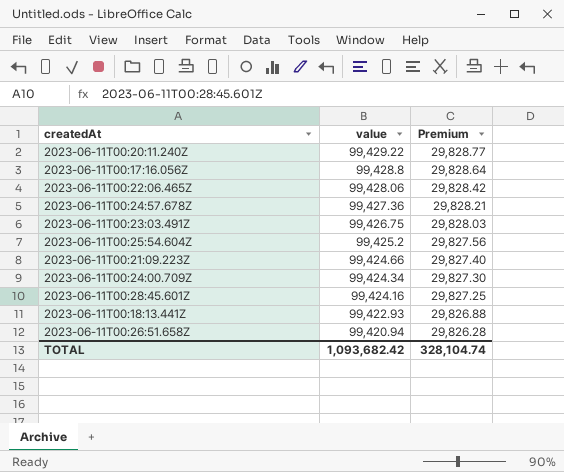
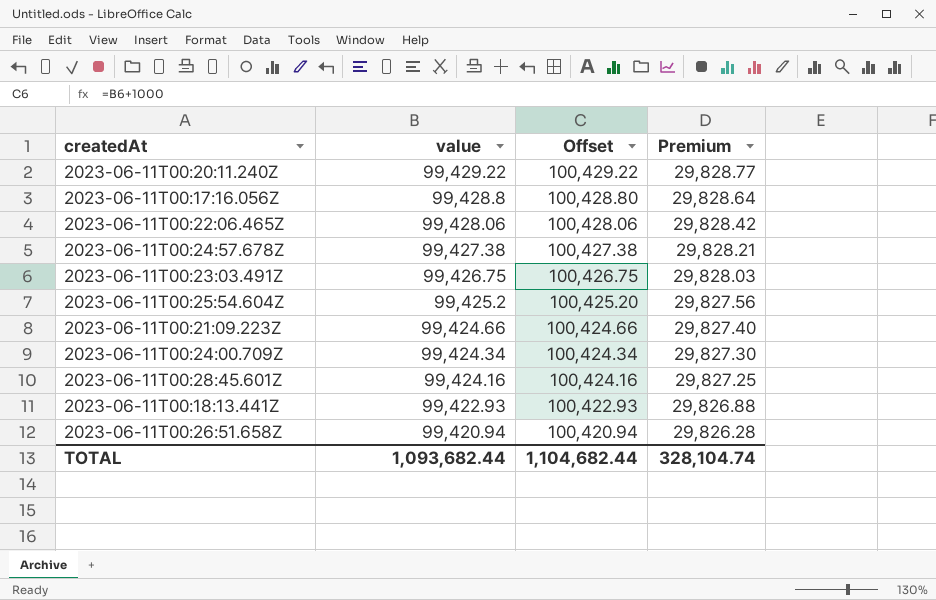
column Offset | formula: none -> [value] + 1000
2023-06-11T00:24:57.678Z | value: 99,427.36 -> 99,427.38
TOTAL | value: 1,093,682.42 -> 1,093,682.44

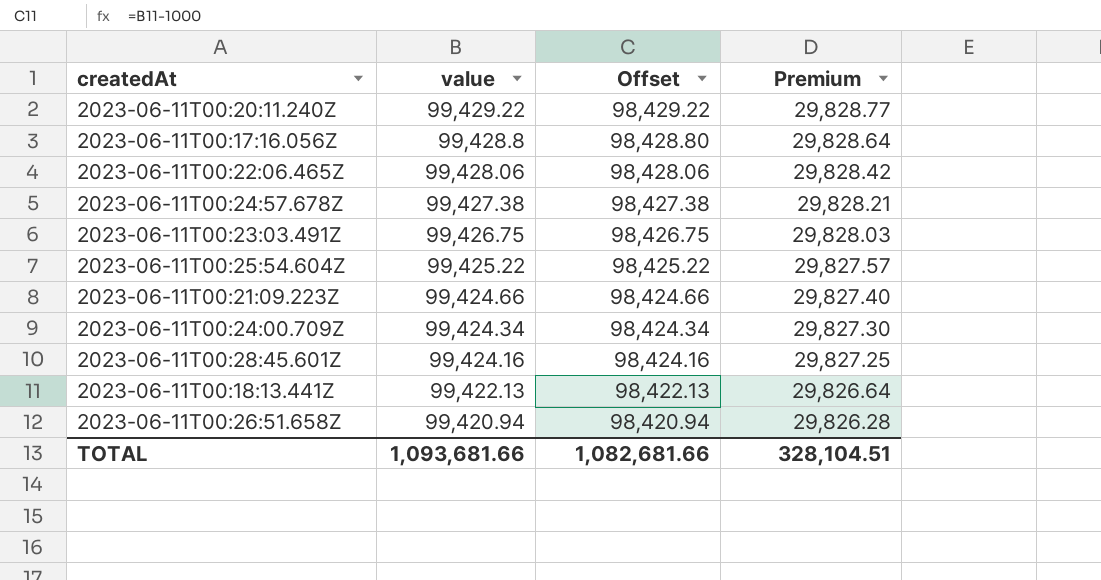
column Offset | formula: [value] + 1000 -> [value] - 1000
2023-06-11T00:25:54.604Z | value: 99,425.2 -> 99,425.22
2023-06-11T00:25:54.604Z | Premium: 29,827.56 -> 29,827.57
2023-06-11T00:18:13.441Z | value: 99,422.93 -> 99,422.13
2023-06-11T00:18:13.441Z | Premium: 29,826.88 -> 29,826.64
TOTAL | value: 1,093,682.44 -> 1,093,681.66
TOTAL | Offset: 1,104,682.44 -> 1,082,681.66
TOTAL | Premium: 328,104.74 -> 328,104.51

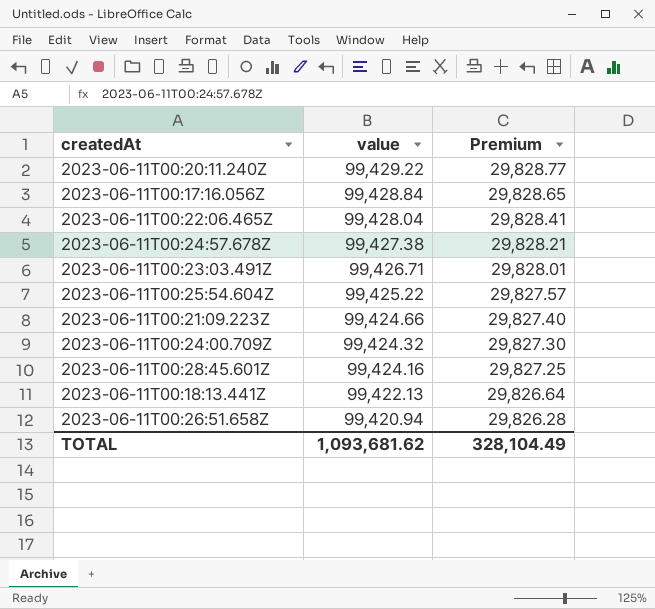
column Offset | formula: [value] - 1000 -> none
2023-06-11T00:17:16.056Z | value: 99,428.8 -> 99,428.84
2023-06-11T00:17:16.056Z | Premium: 29,828.64 -> 29,828.65
2023-06-11T00:22:06.465Z | value: 99,428.06 -> 99,428.04
2023-06-11T00:22:06.465Z | Premium: 29,828.42 -> 29,828.41
2023-06-11T00:23:03.491Z | value: 99,426.75 -> 99,426.71
2023-06-11T00:23:03.491Z | Premium: 29,828.03 -> 29,828.01
2023-06-11T00:24:00.709Z | value: 99,424.34 -> 99,424.32
TOTAL | value: 1,093,681.66 -> 1,093,681.62
TOTAL | Premium: 328,104.51 -> 328,104.49

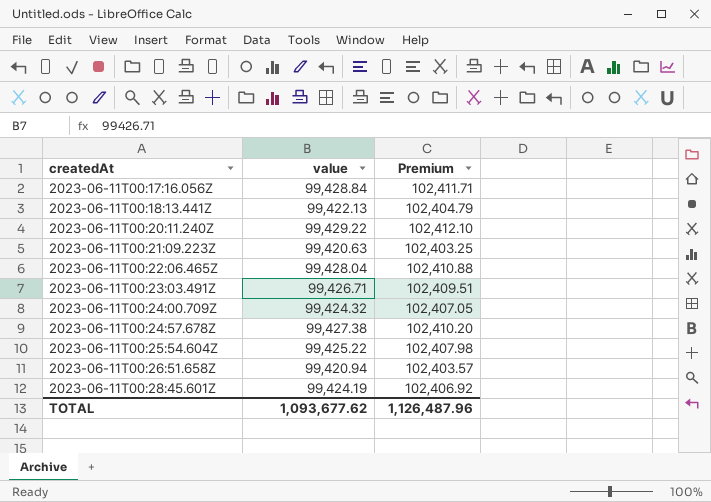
row order: value descending -> createdAt ascending
column Premium | formula: [value] * 0.3 -> [value] * 1.03
2023-06-11T00:21:09.223Z | value: 99,424.66 -> 99,420.63
2023-06-11T00:28:45.601Z | value: 99,424.16 -> 99,424.19
TOTAL | value: 1,093,681.62 -> 1,093,677.62
TOTAL | Premium: 328,104.49 -> 1,126,487.96

